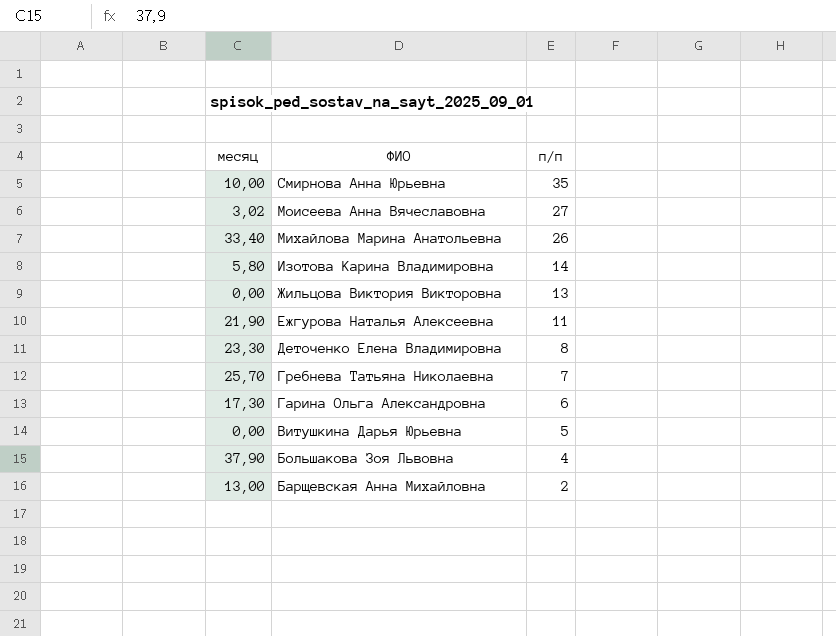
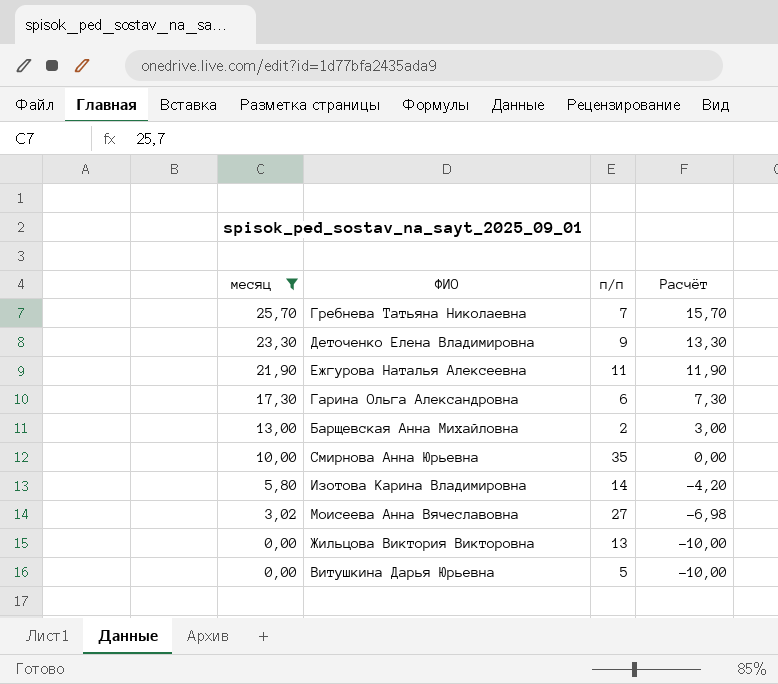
filter: none -> месяц <= 25,70
row order: ФИО descending -> месяц descending
column Расчёт | formula: none -> [месяц] - 10
Деточенко Елена Владимировна | п/п: 8 -> 9

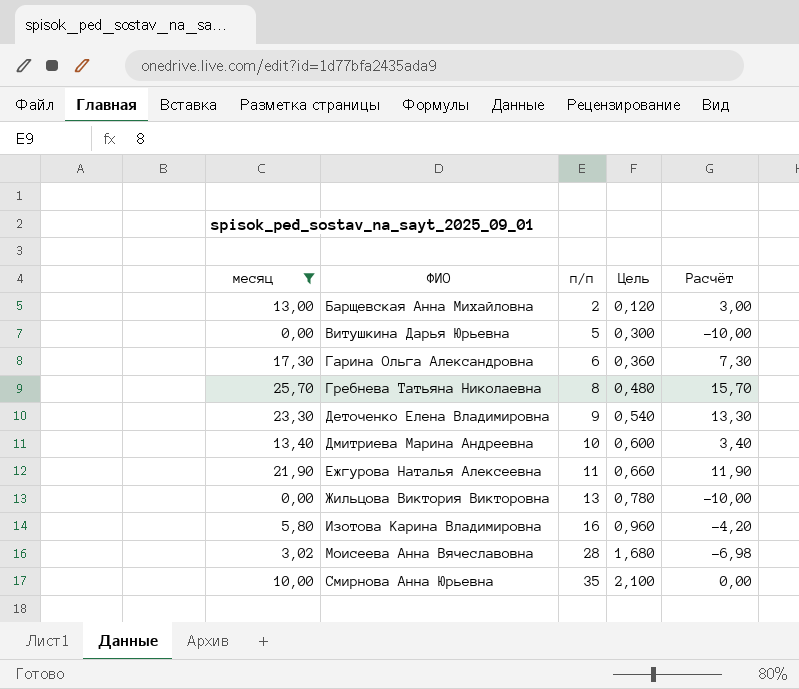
row order: месяц descending -> ФИО ascending
column Цель | formula: none -> [п/п] * 0,06
Гребнева Татьяна Николаевна | п/п: 7 -> 8
row Дмитриева Марина Андреевна: none -> 13,40 | 10 | 0,600 | 3,40
Изотова Карина Владимировна | п/п: 14 -> 16
Моисеева Анна Вячеславовна | п/п: 27 -> 28

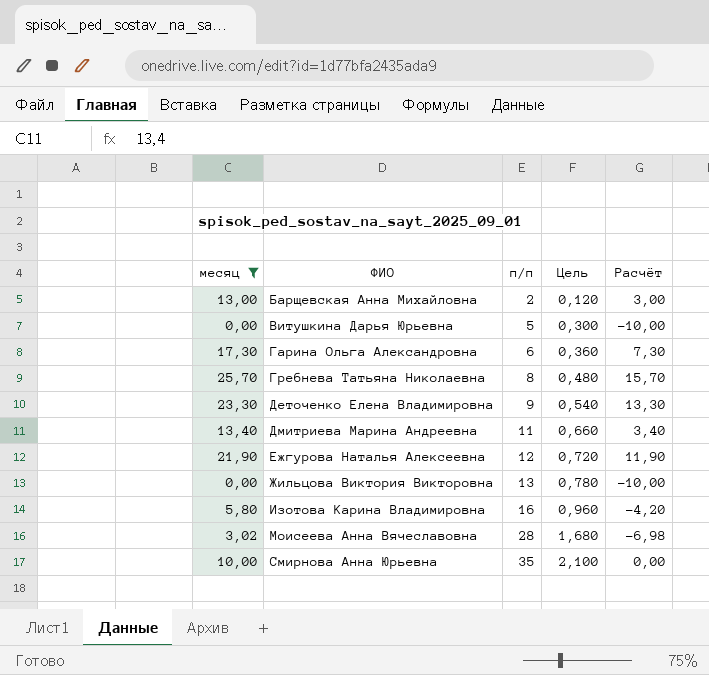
Дмитриева Марина Андреевна | п/п: 10 -> 11
Дмитриева Марина Андреевна | Цель: 0,600 -> 0,660
Ежгурова Наталья Алексеевна | п/п: 11 -> 12
Ежгурова Наталья Алексеевна | Цель: 0,660 -> 0,720

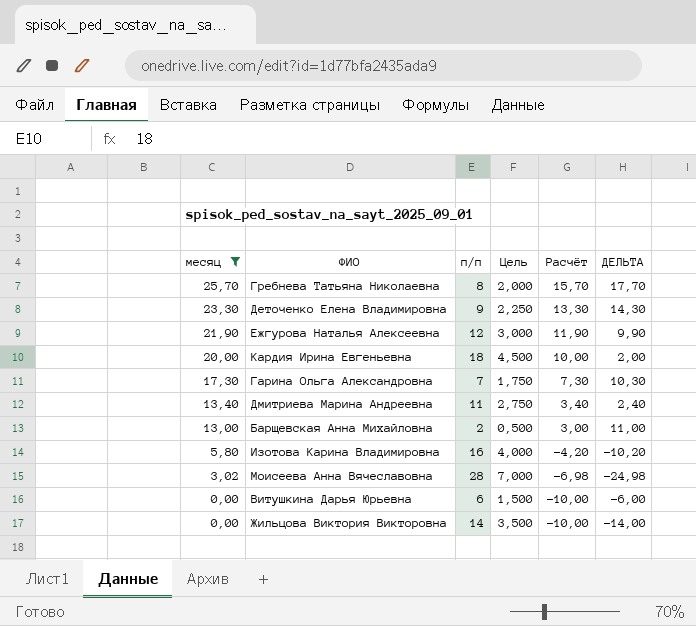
row order: ФИО ascending -> месяц descending
column Цель | formula: [п/п] * 0,06 -> [п/п] * 0,25
column ДЕЛЬТА | formula: none -> [месяц] - [п/п]
row Смирнова Анна Юрьевна: 10,00 | 35 | 2,100 | 0,00 -> none
row Кардия Ирина Евгеньевна: none -> 20,00 | 18 | 4,500 | 10,00 | 2,00
Гарина Ольга Александровна | п/п: 6 -> 7
Витушкина Дарья Юрьевна | п/п: 5 -> 6
Жильцова Виктория Викторовна | п/п: 13 -> 14

